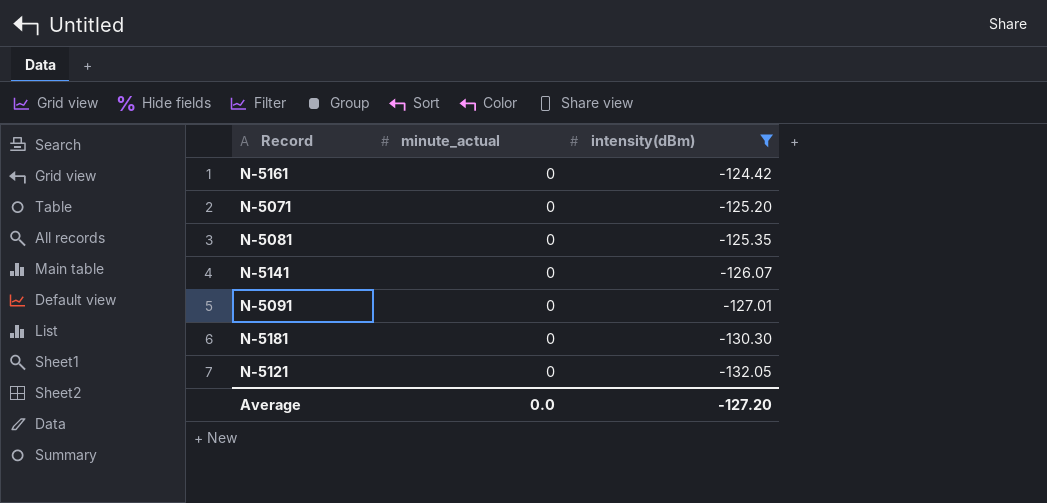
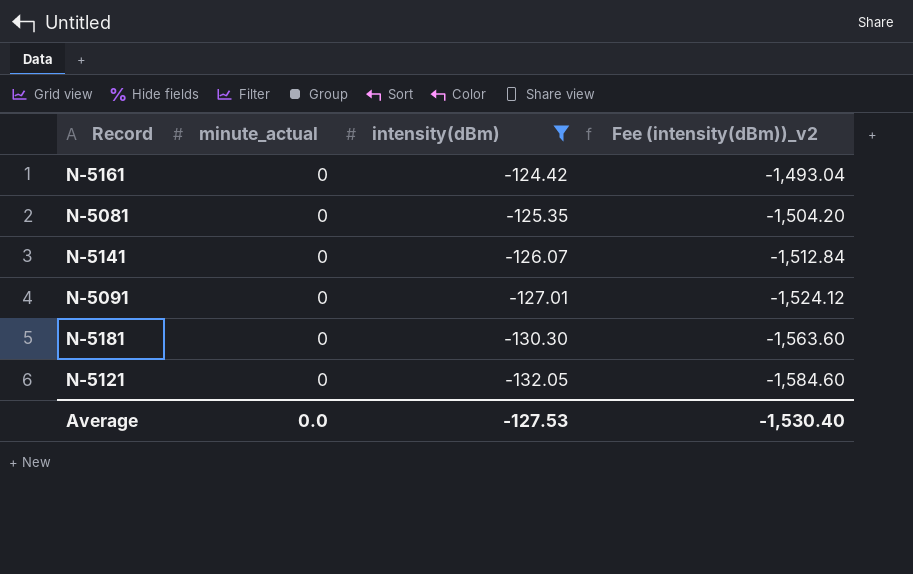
column Fee (intensity(dBm))_v2 | formula: none -> [intensity(dBm)] * 12
row N-5071: 0 | -125.20 -> none
Average | intensity(dBm): -127.20 -> -127.53

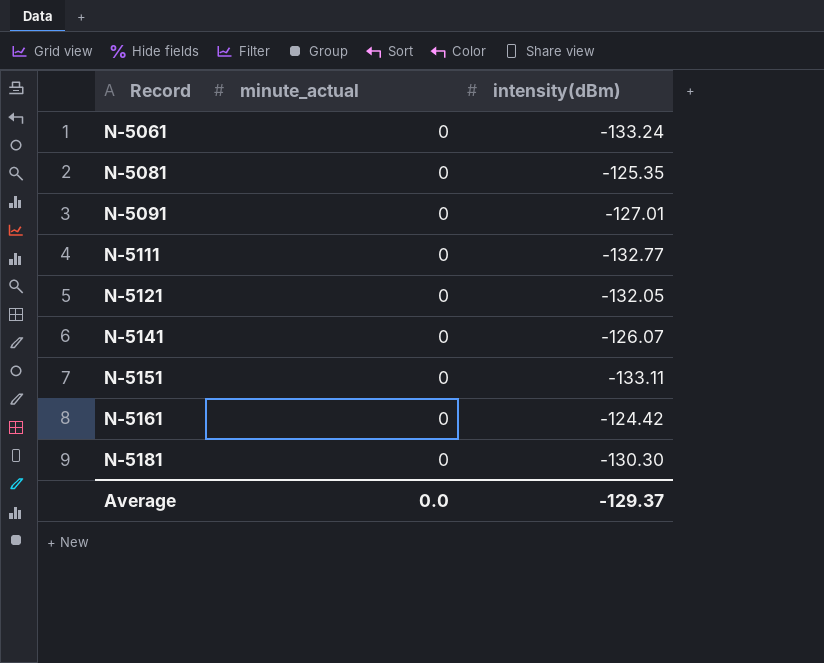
filter: intensity(dBm) >= -132.05 -> none
row order: intensity(dBm) descending -> Record ascending
column Fee (intensity(dBm))_v2 | formula: [intensity(dBm)] * 12 -> none
Average | intensity(dBm): -127.53 -> -129.37

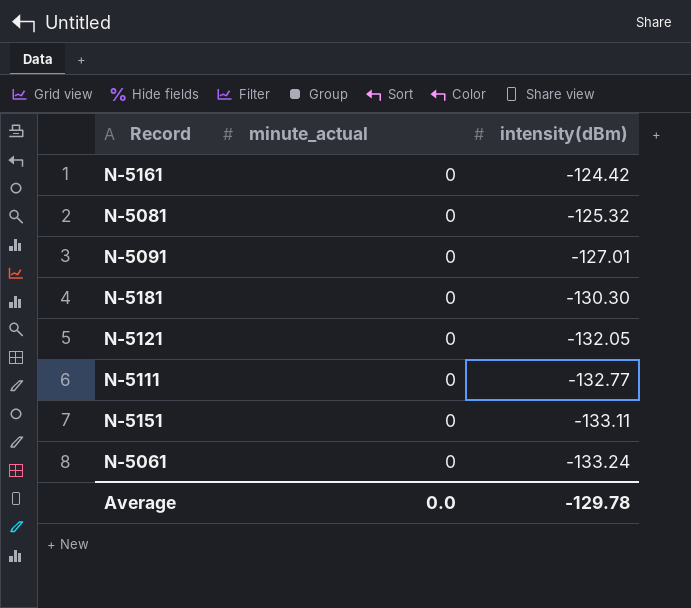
row order: Record ascending -> intensity(dBm) descending
row N-5141: 0 | -126.07 -> none
N-5081 | intensity(dBm): -125.35 -> -125.32
Average | intensity(dBm): -129.37 -> -129.78

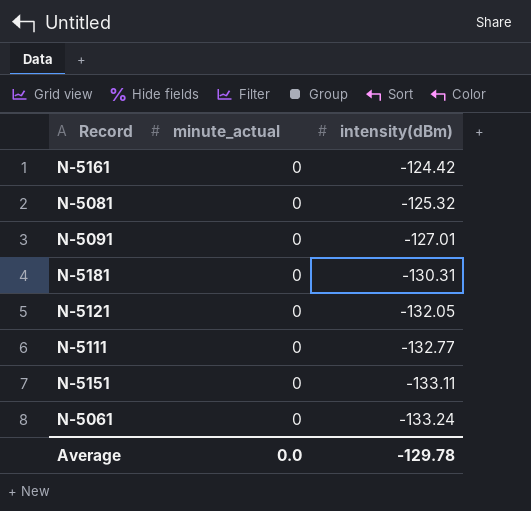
N-5181 | intensity(dBm): -130.30 -> -130.31

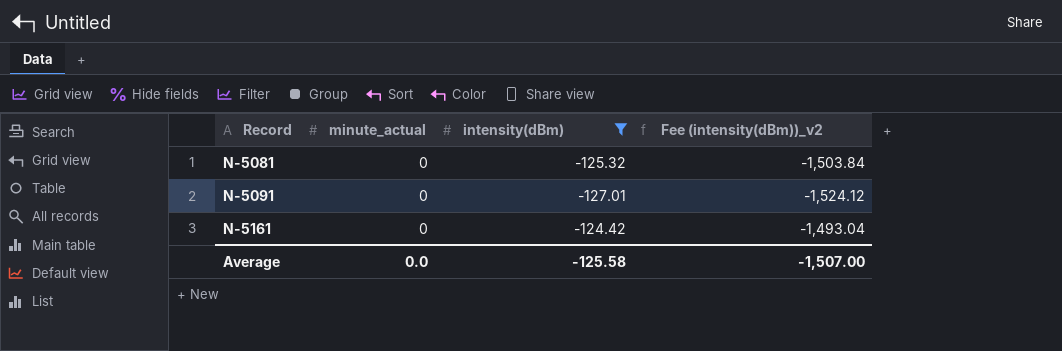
filter: none -> intensity(dBm) >= -127.01
row order: intensity(dBm) descending -> Record ascending
column Fee (intensity(dBm))_v2 | formula: none -> [intensity(dBm)] * 12
Average | intensity(dBm): -129.78 -> -125.58

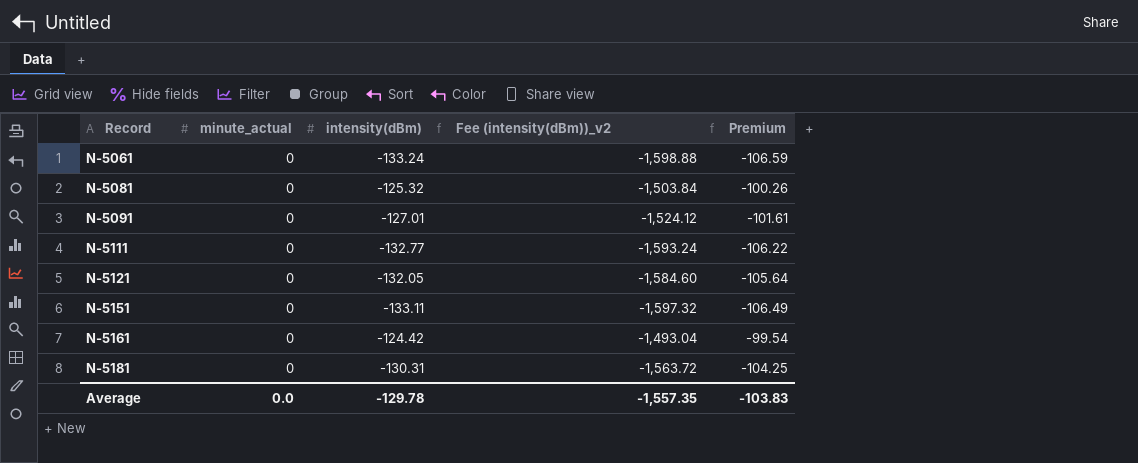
filter: intensity(dBm) >= -127.01 -> none
column Premium | formula: none -> [intensity(dBm)] * 0.8
Average | intensity(dBm): -125.58 -> -129.78
Average | Fee (intensity(dBm))_v2: -1,507.00 -> -1,557.35

